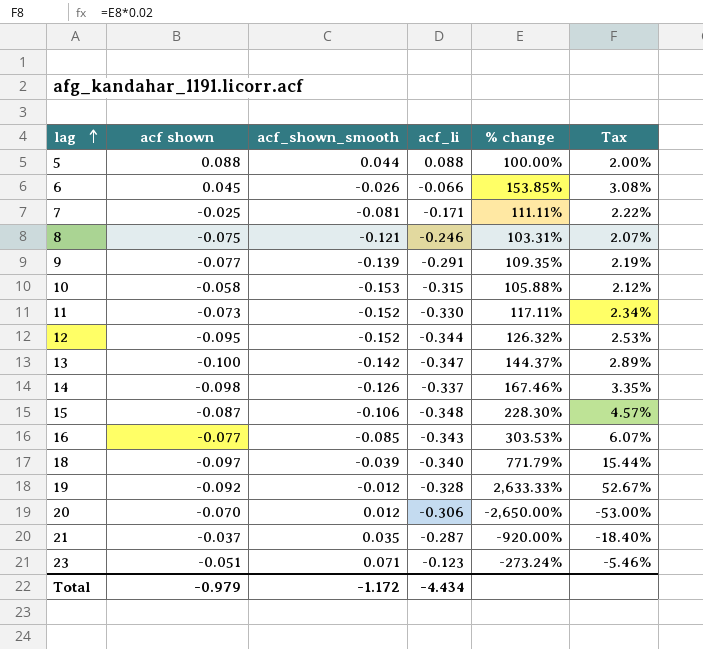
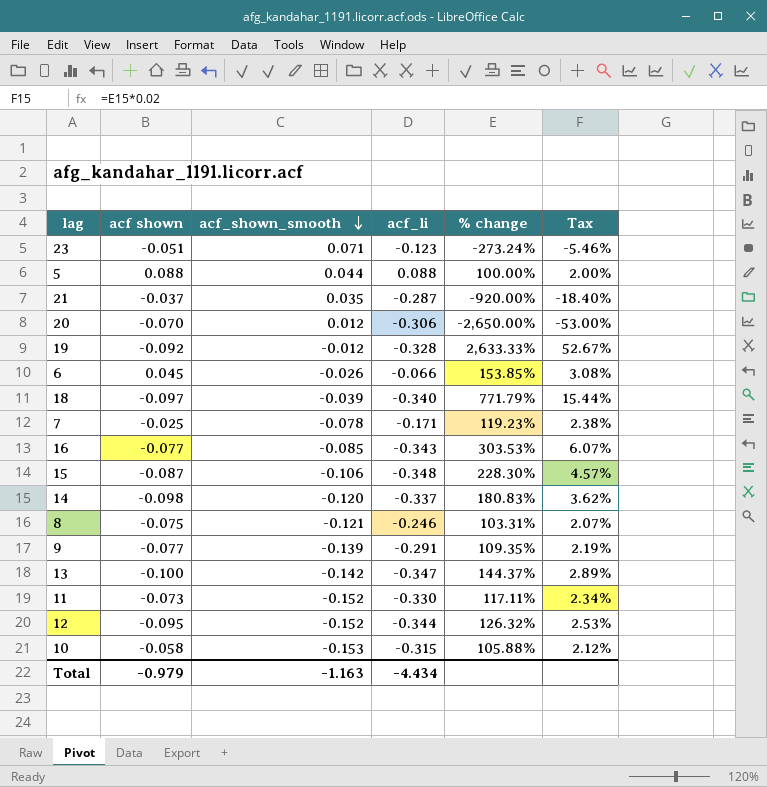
row order: lag ascending -> acf_shown_smooth descending
7 | acf_shown_smooth: -0.081 -> -0.078
7 | % change: 111.11% -> 119.23%
7 | Tax: 2.22% -> 2.38%
14 | acf_shown_smooth: -0.126 -> -0.120
14 | % change: 167.46% -> 180.83%
14 | Tax: 3.35% -> 3.62%
Total | acf_shown_smooth: -1.172 -> -1.163

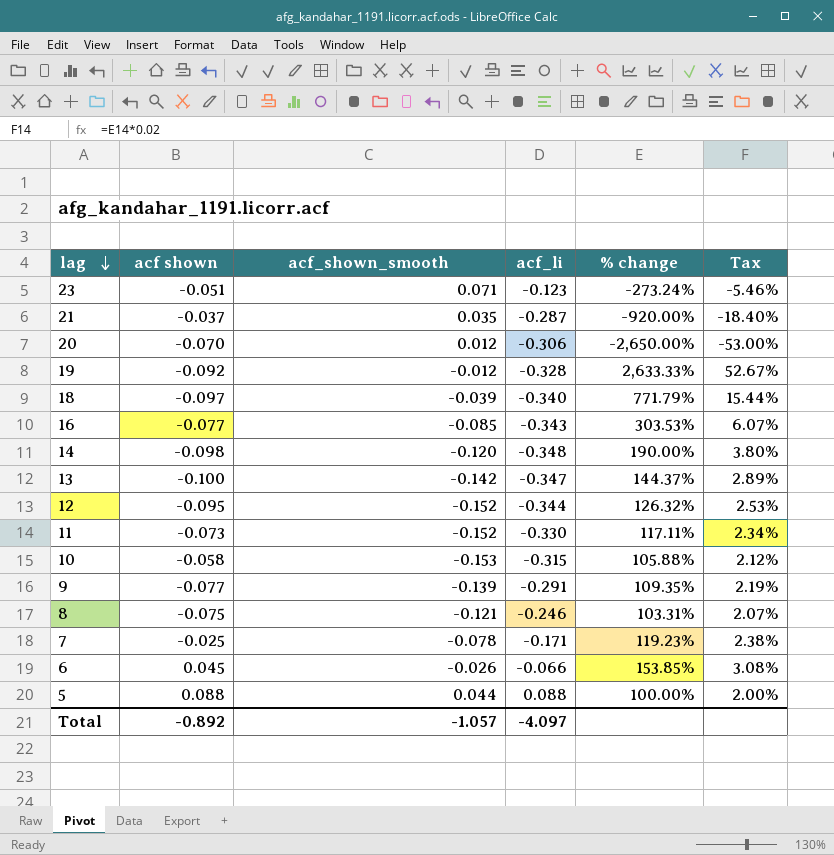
row order: acf_shown_smooth descending -> lag descending
row 15: -0.087 | -0.106 | -0.348 | 228.30% | 4.57% -> none
14 | acf_li: -0.337 -> -0.348
14 | % change: 180.83% -> 190.00%
14 | Tax: 3.62% -> 3.80%
Total | acf shown: -0.979 -> -0.892
Total | acf_shown_smooth: -1.163 -> -1.057
Total | acf_li: -4.434 -> -4.097

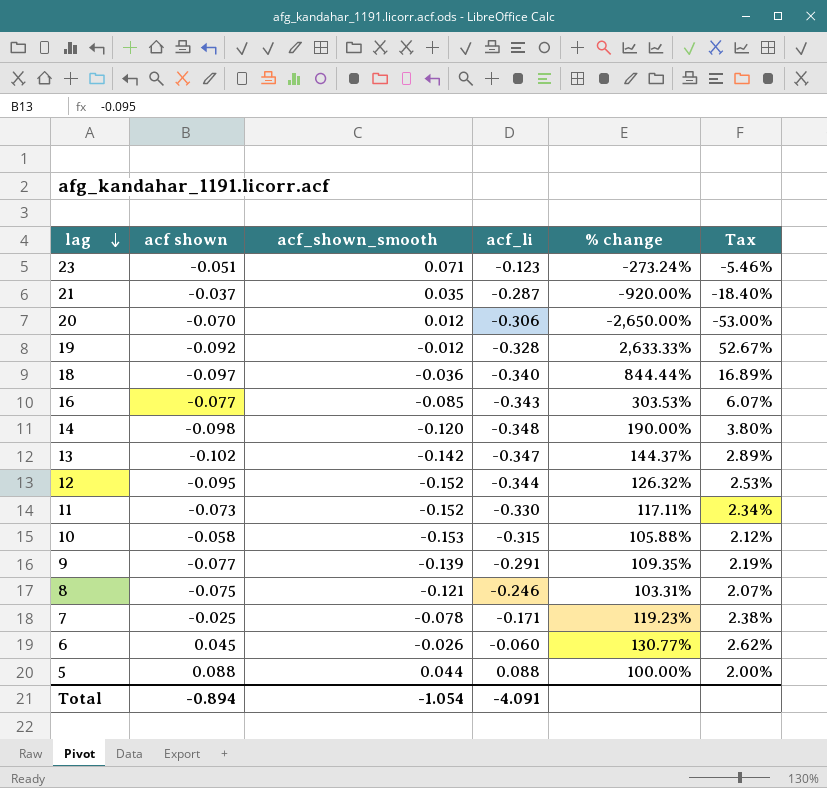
18 | acf_shown_smooth: -0.039 -> -0.036
18 | % change: 771.79% -> 844.44%
18 | Tax: 15.44% -> 16.89%
13 | acf shown: -0.100 -> -0.102
6 | acf_li: -0.066 -> -0.060
6 | % change: 153.85% -> 130.77%
6 | Tax: 3.08% -> 2.62%
Total | acf shown: -0.892 -> -0.894
Total | acf_shown_smooth: -1.057 -> -1.054
Total | acf_li: -4.097 -> -4.091

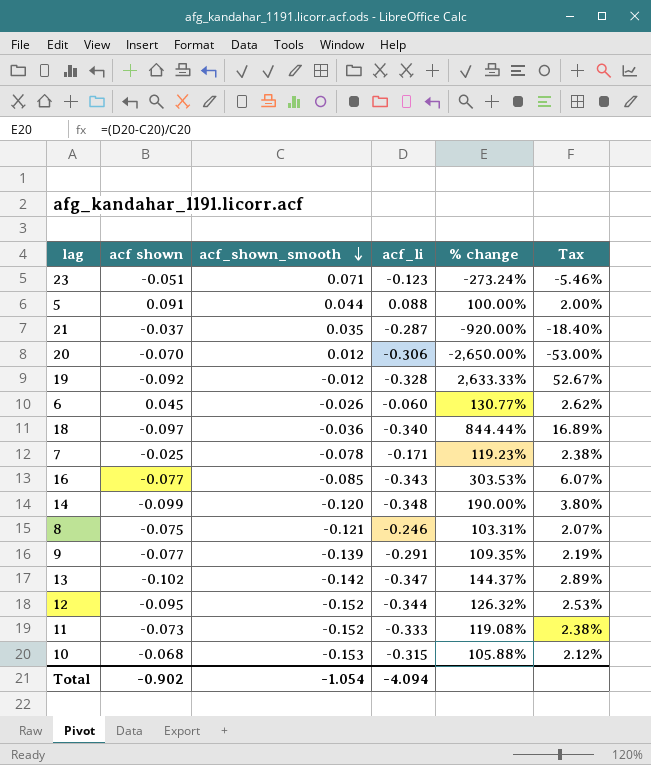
row order: lag descending -> acf_shown_smooth descending
5 | acf shown: 0.088 -> 0.091
14 | acf shown: -0.098 -> -0.099
11 | acf_li: -0.330 -> -0.333
11 | % change: 117.11% -> 119.08%
11 | Tax: 2.34% -> 2.38%
10 | acf shown: -0.058 -> -0.068
Total | acf shown: -0.894 -> -0.902
Total | acf_li: -4.091 -> -4.094

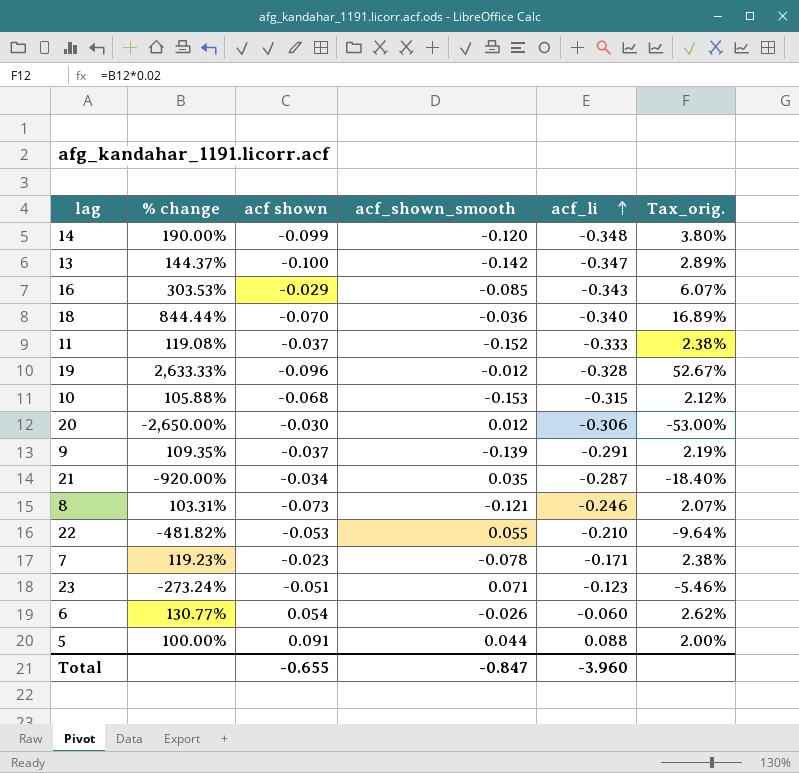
row order: acf_shown_smooth descending -> acf_li ascending
column % change | position: 5 -> 2
column name: Tax -> Tax_orig.
row 12: -0.095 | -0.152 | -0.344 | 126.32% | 2.53% -> none
13 | acf shown: -0.102 -> -0.100
16 | acf shown: -0.077 -> -0.029
18 | acf shown: -0.097 -> -0.070
11 | acf shown: -0.073 -> -0.037
19 | acf shown: -0.092 -> -0.096
20 | acf shown: -0.070 -> -0.030
9 | acf shown: -0.077 -> -0.037
21 | acf shown: -0.037 -> -0.034
8 | acf shown: -0.075 -> -0.073
row 22: none -> -481.82% | -0.053 | 0.055 | -0.210 | -9.64%
7 | acf shown: -0.025 -> -0.023
6 | acf shown: 0.045 -> 0.054
Total | acf shown: -0.902 -> -0.655
Total | acf_shown_smooth: -1.054 -> -0.847
Total | acf_li: -4.094 -> -3.960

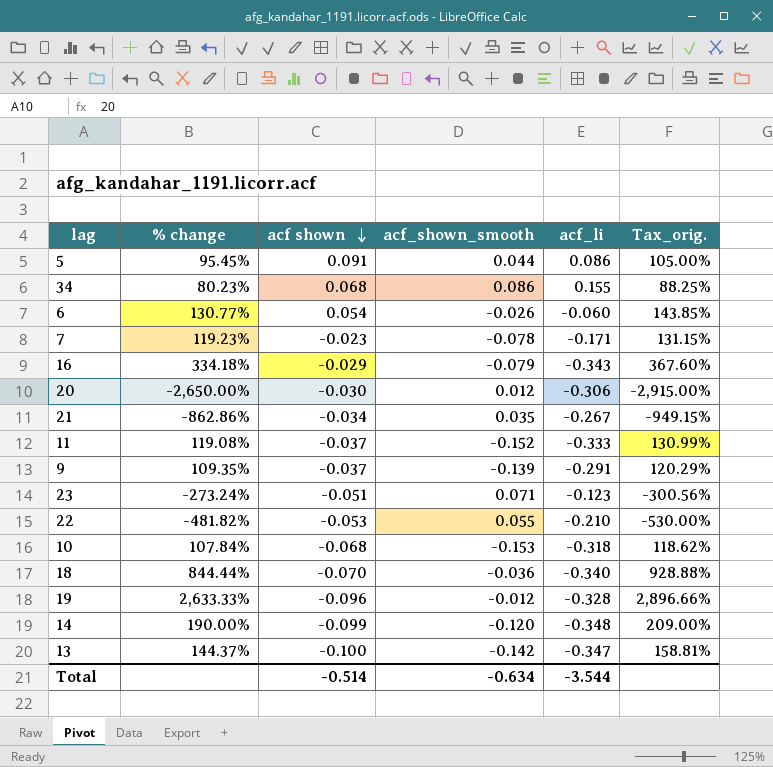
row order: acf_li ascending -> acf shown descending
column Tax_orig. | formula: [% change] * 0.02 -> [% change] * 1.1
row 8: 103.31% | -0.073 | -0.121 | -0.246 | 2.07% -> none
5 | % change: 100.00% -> 95.45%
5 | acf_li: 0.088 -> 0.086
row 34: none -> 80.23% | 0.068 | 0.086 | 0.155 | 88.25%
16 | % change: 303.53% -> 334.18%
16 | acf_shown_smooth: -0.085 -> -0.079
21 | % change: -920.00% -> -862.86%
21 | acf_li: -0.287 -> -0.267
10 | % change: 105.88% -> 107.84%
10 | acf_li: -0.315 -> -0.318
Total | acf shown: -0.655 -> -0.514
Total | acf_shown_smooth: -0.847 -> -0.634
Total | acf_li: -3.960 -> -3.544

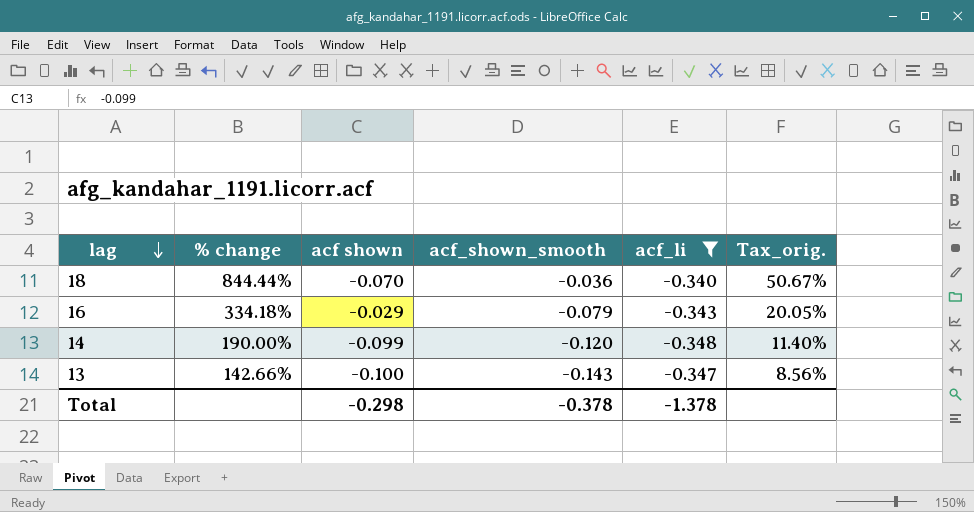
filter: none -> acf_li <= -0.340
row order: acf shown descending -> lag descending
column Tax_orig. | formula: [% change] * 1.1 -> [% change] * 0.06
13 | % change: 144.37% -> 142.66%
13 | acf_shown_smooth: -0.142 -> -0.143
Total | acf shown: -0.514 -> -0.298
Total | acf_shown_smooth: -0.634 -> -0.378
Total | acf_li: -3.544 -> -1.378

